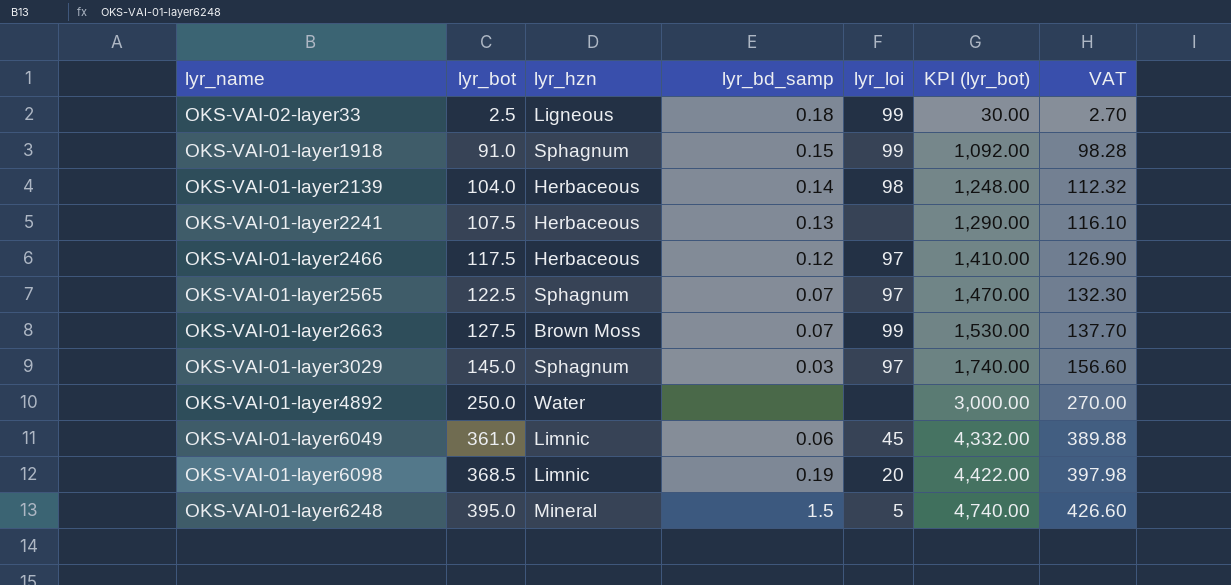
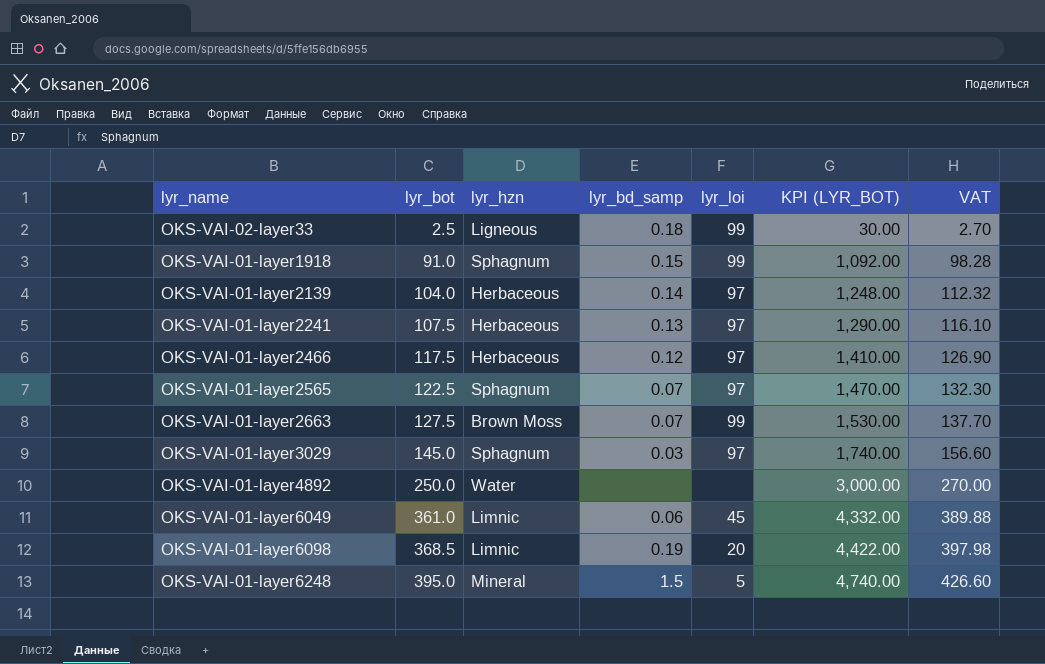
column name: KPI (lyr_bot) -> KPI (LYR_BOT)
OKS-VAI-01-layer2139 | lyr_loi: 98 -> 97
OKS-VAI-01-layer2241 | lyr_loi: none -> 97

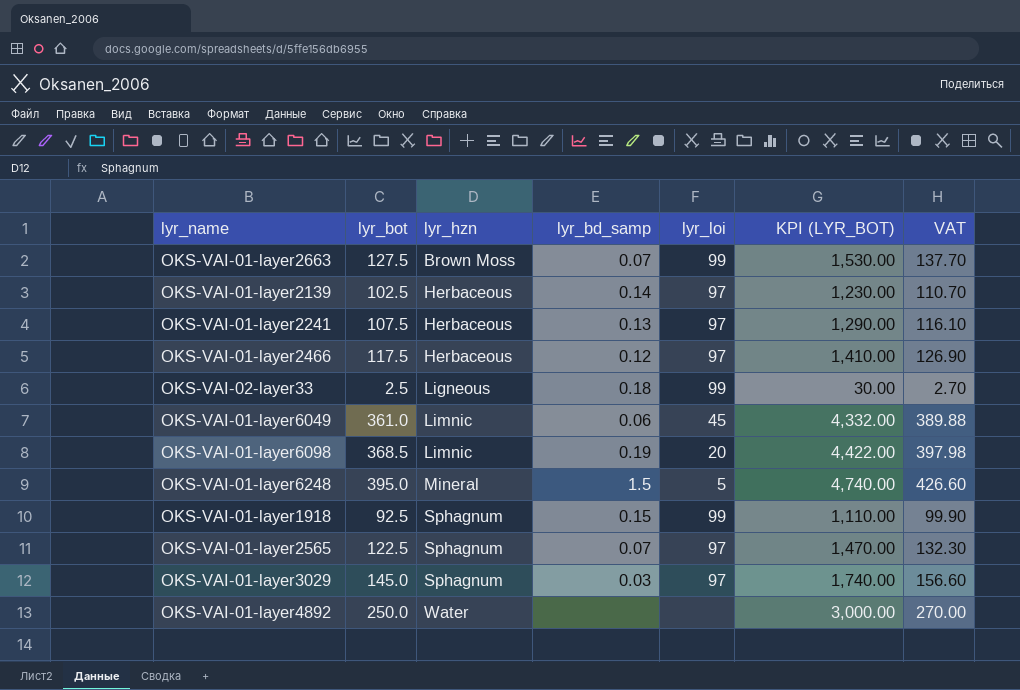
row order: lyr_bot ascending -> lyr_hzn ascending
OKS-VAI-01-layer2139 | lyr_bot: 104.0 -> 102.5
OKS-VAI-01-layer2139 | KPI (LYR_BOT): 1,248.00 -> 1,230.00
OKS-VAI-01-layer2139 | VAT: 112.32 -> 110.70
OKS-VAI-01-layer1918 | lyr_bot: 91.0 -> 92.5
OKS-VAI-01-layer1918 | KPI (LYR_BOT): 1,092.00 -> 1,110.00
OKS-VAI-01-layer1918 | VAT: 98.28 -> 99.90

